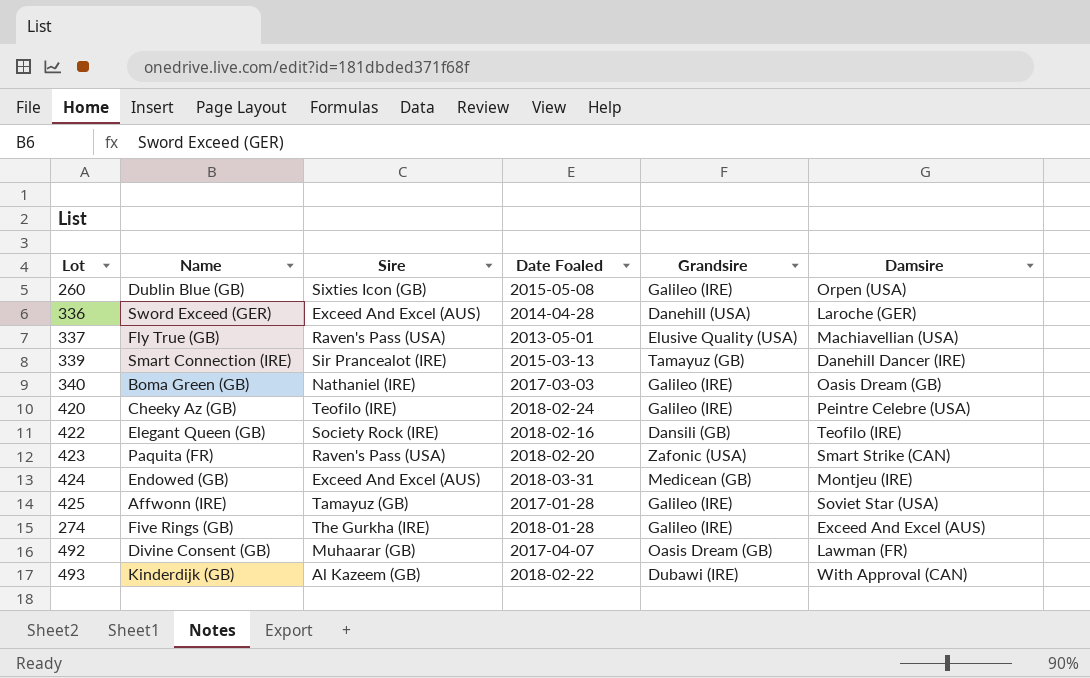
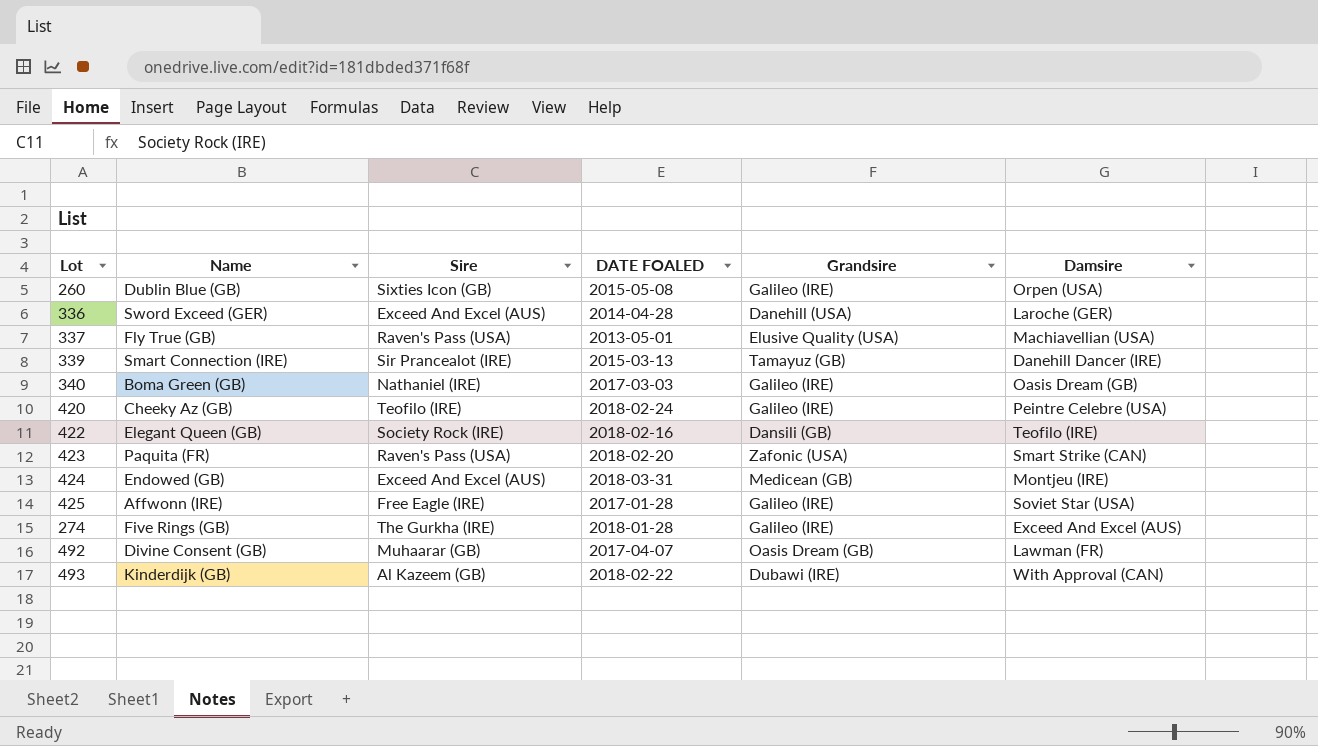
column name: Date Foaled -> DATE FOALED
425 | Sire: Tamayuz (GB) -> Free Eagle (IRE)

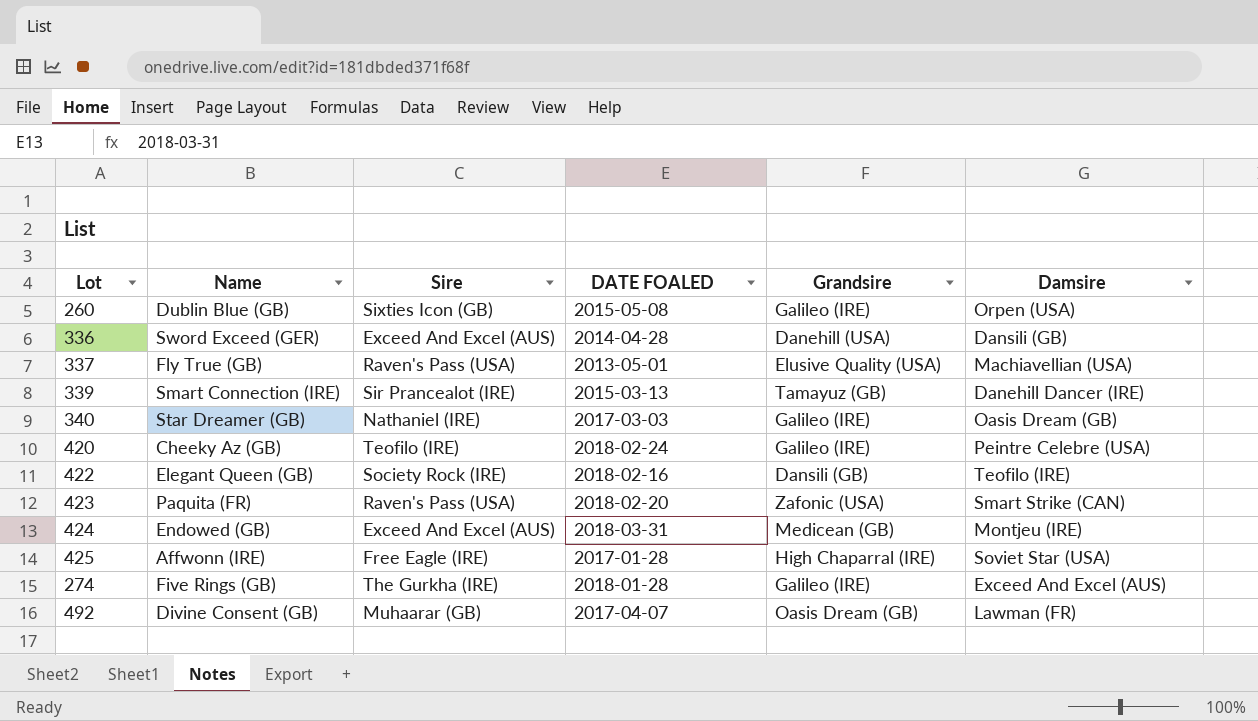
row 493: Kinderdijk (GB) | Al Kazeem (GB) | 2018-02-22 | Dubawi (IRE) | With Approval (CAN) -> none
336 | Damsire: Laroche (GER) -> Dansili (GB)
340 | Name: Boma Green (GB) -> Star Dreamer (GB)
425 | Grandsire: Galileo (IRE) -> High Chaparral (IRE)

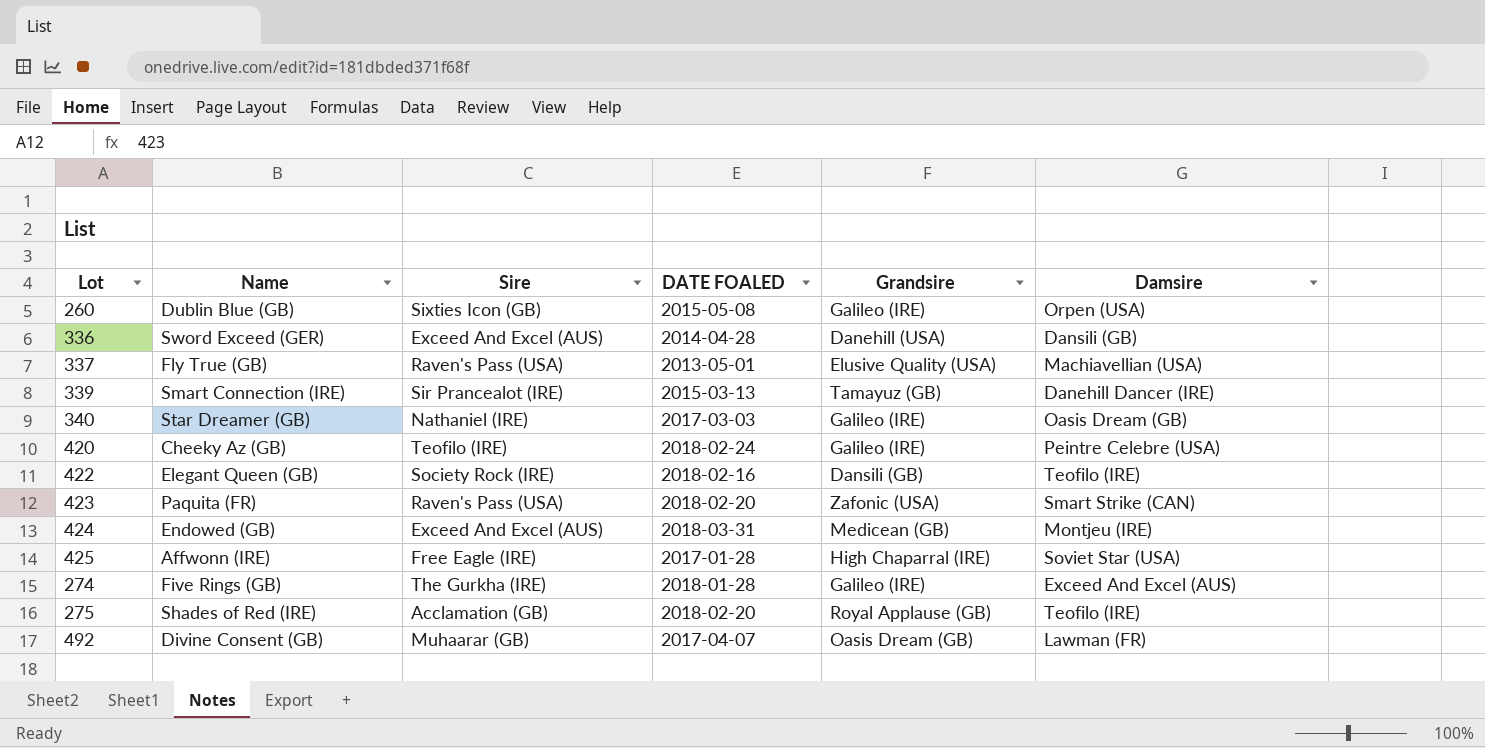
row 275: none -> Shades of Red (IRE) | Acclamation (GB) | 2018-02-20 | Royal Applause (GB) | Teofilo (IRE)

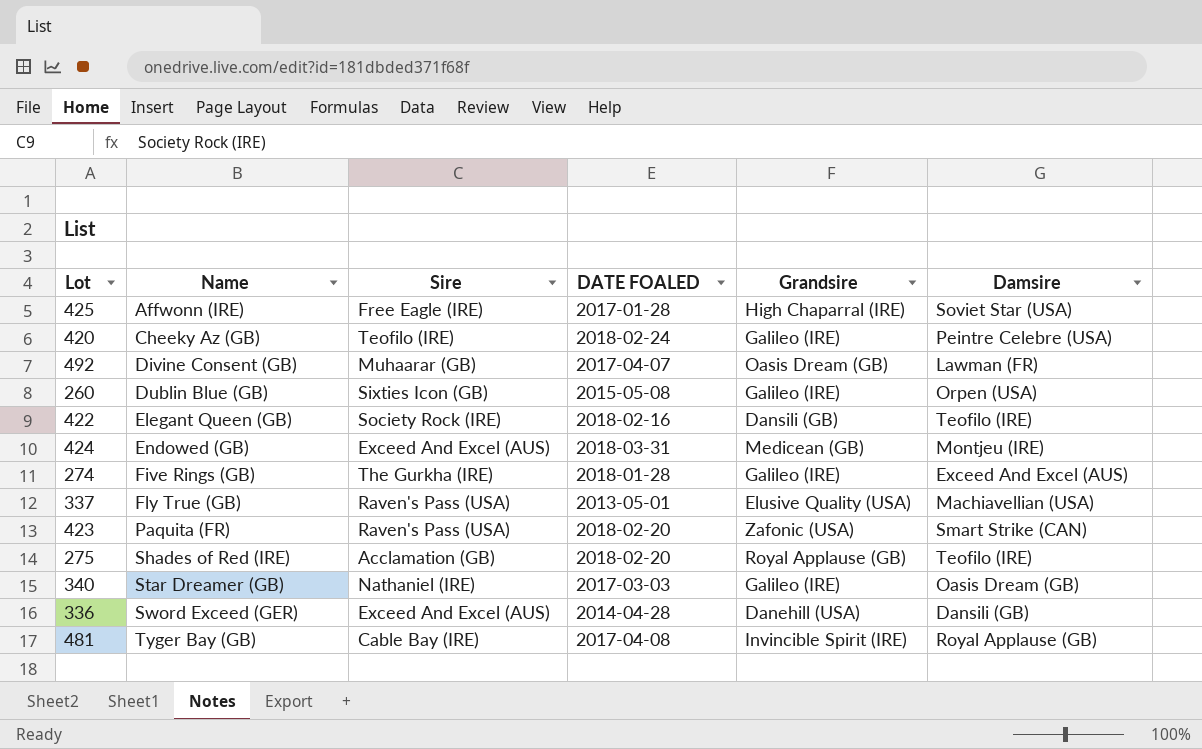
row order: none -> Name ascending
row 339: Smart Connection (IRE) | Sir Prancealot (IRE) | 2015-03-13 | Tamayuz (GB) | Danehill Dancer (IRE) -> none
row 481: none -> Tyger Bay (GB) | Cable Bay (IRE) | 2017-04-08 | Invincible Spirit (IRE) | Royal Applause (GB)

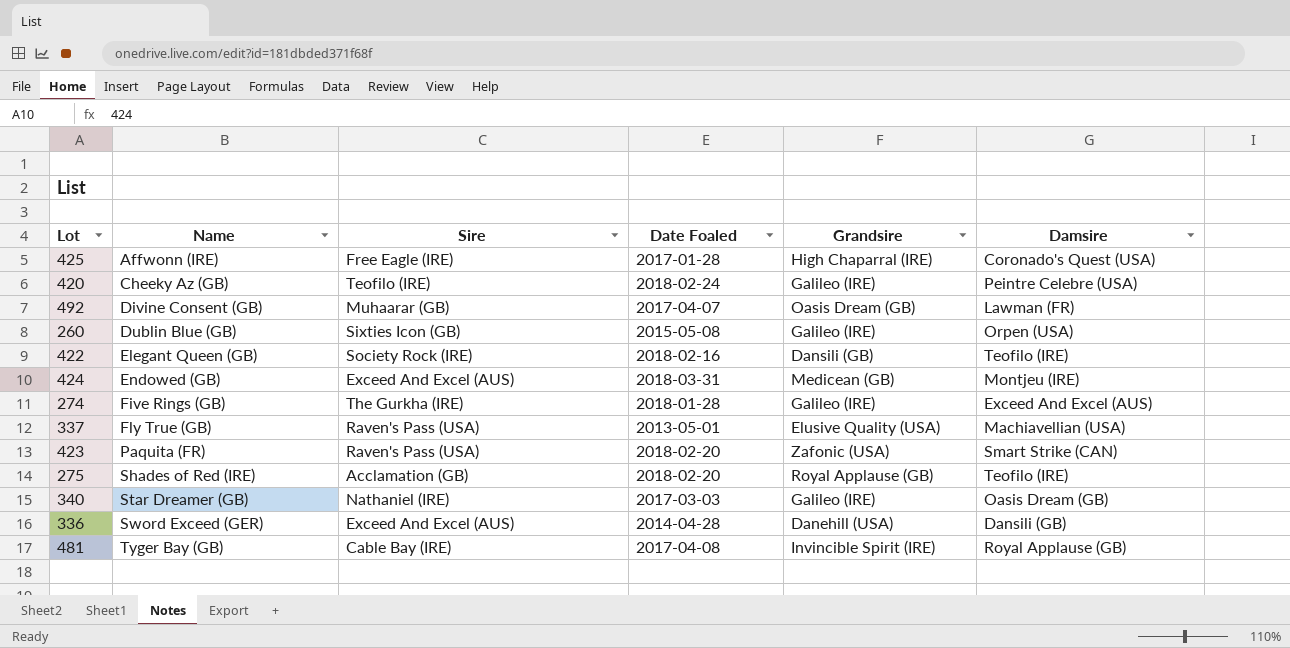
column name: DATE FOALED -> Date Foaled
425 | Damsire: Soviet Star (USA) -> Coronado's Quest (USA)

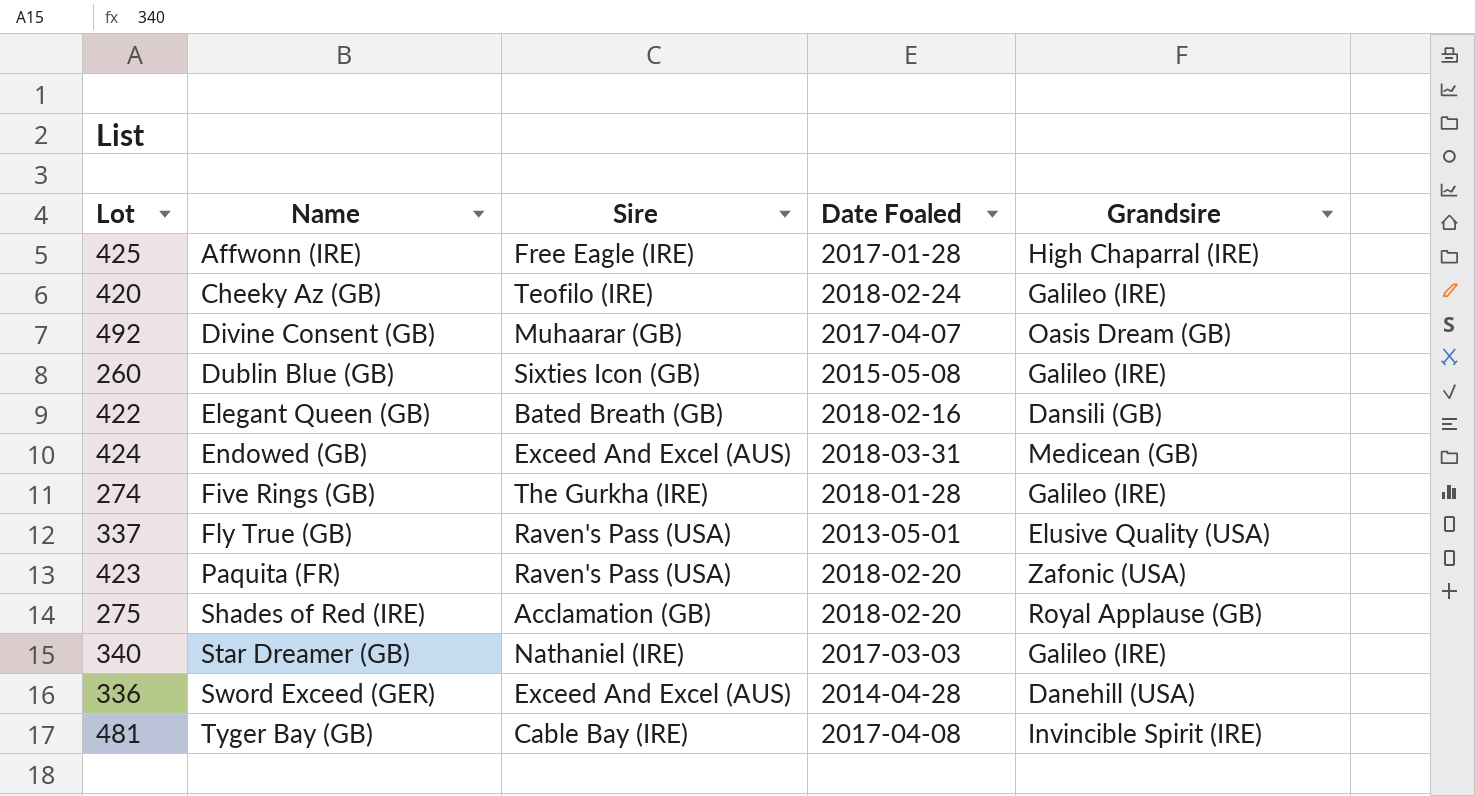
column Damsire | position: 6 -> none
422 | Sire: Society Rock (IRE) -> Bated Breath (GB)

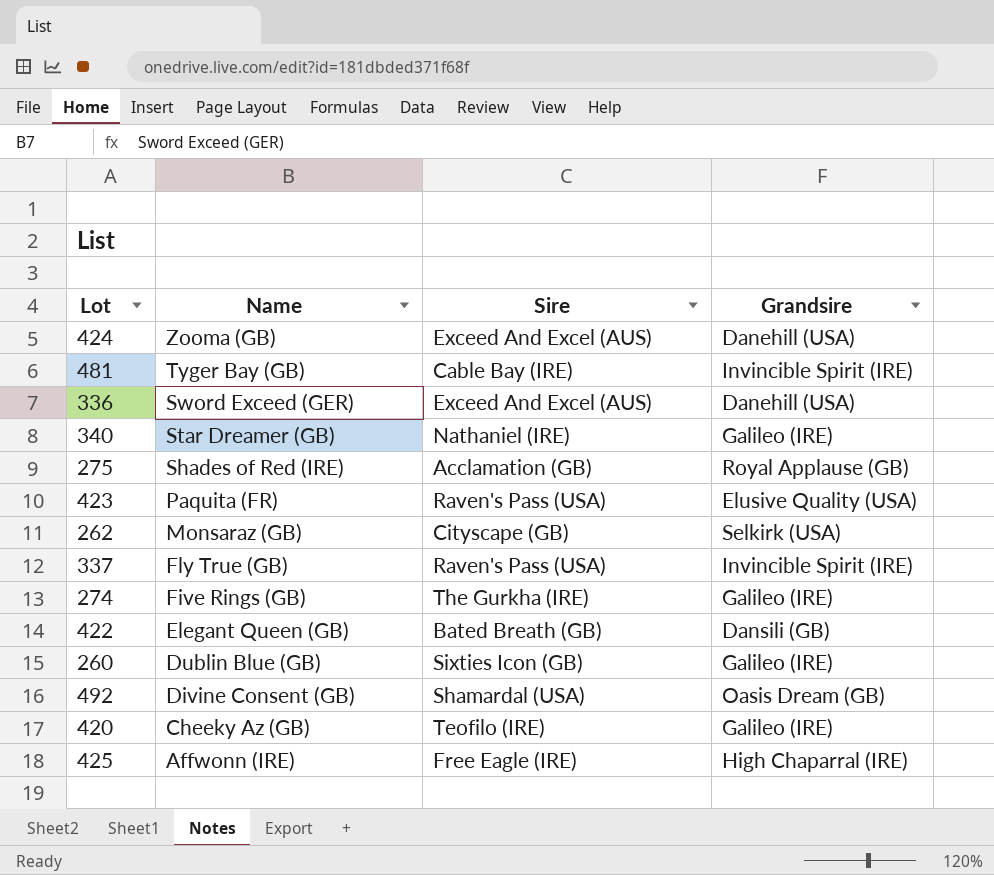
row order: Name ascending -> Name descending
column Date Foaled | position: 4 -> none
424 | Name: Endowed (GB) -> Zooma (GB)
424 | Grandsire: Medicean (GB) -> Danehill (USA)
423 | Grandsire: Zafonic (USA) -> Elusive Quality (USA)
row 262: none -> Monsaraz (GB) | Cityscape (GB) | Selkirk (USA)
337 | Grandsire: Elusive Quality (USA) -> Invincible Spirit (IRE)
492 | Sire: Muhaarar (GB) -> Shamardal (USA)

